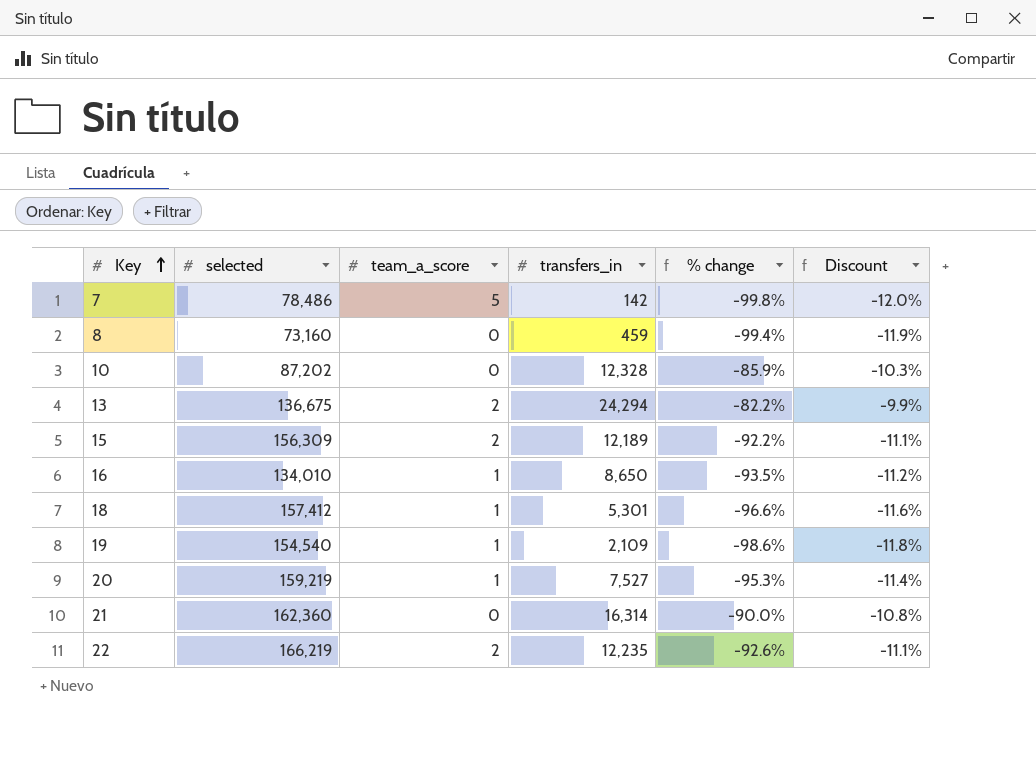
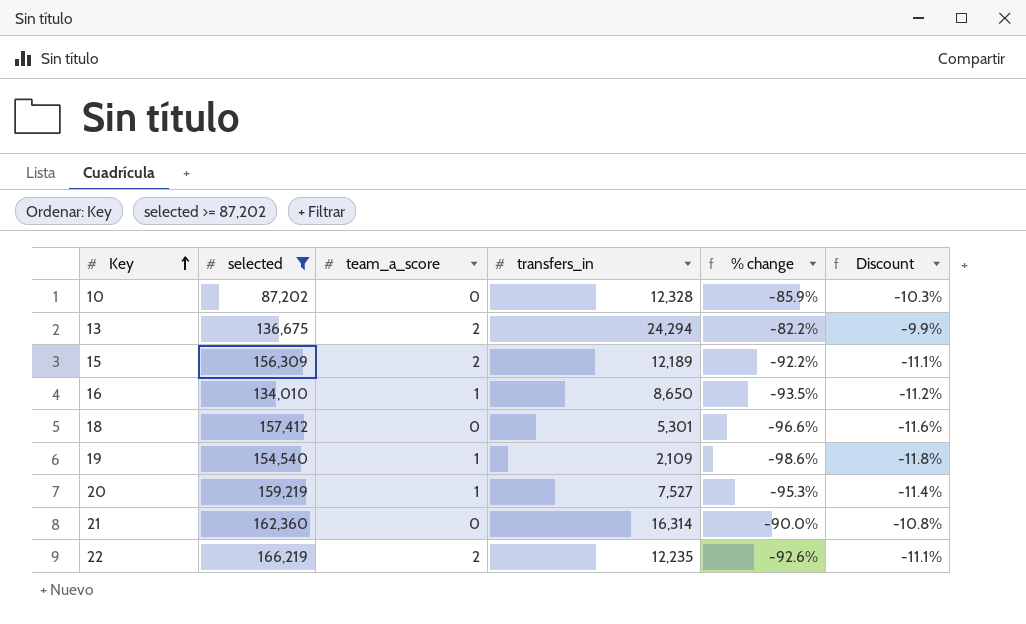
filter: none -> selected >= 87,202
18 | team_a_score: 1 -> 0

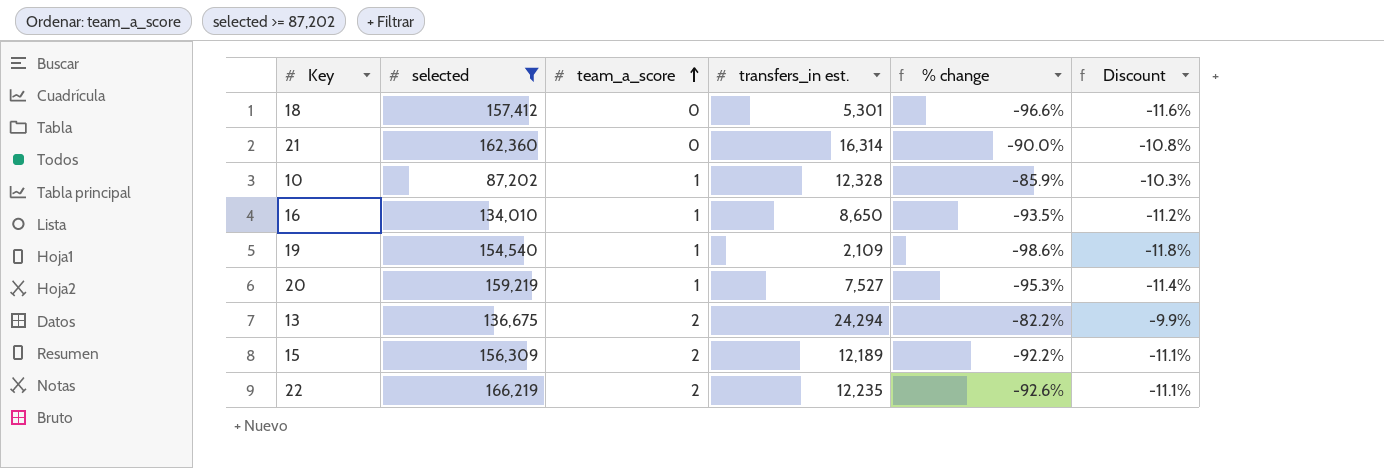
row order: Key ascending -> team_a_score ascending
column name: transfers_in -> transfers_in est.
10 | team_a_score: 0 -> 1

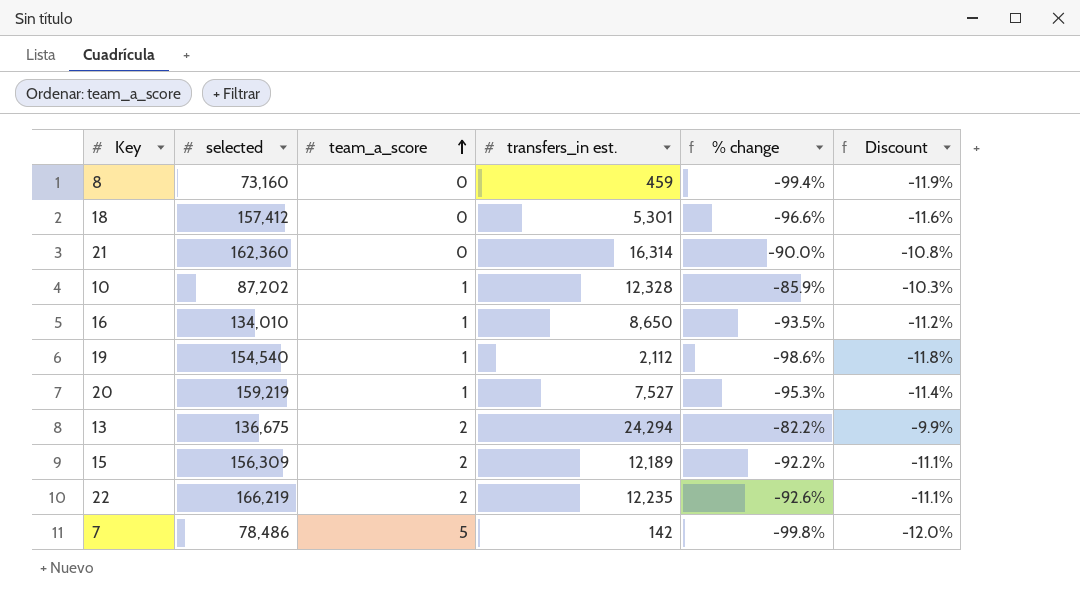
filter: selected >= 87,202 -> none
19 | transfers_in est.: 2,109 -> 2,112

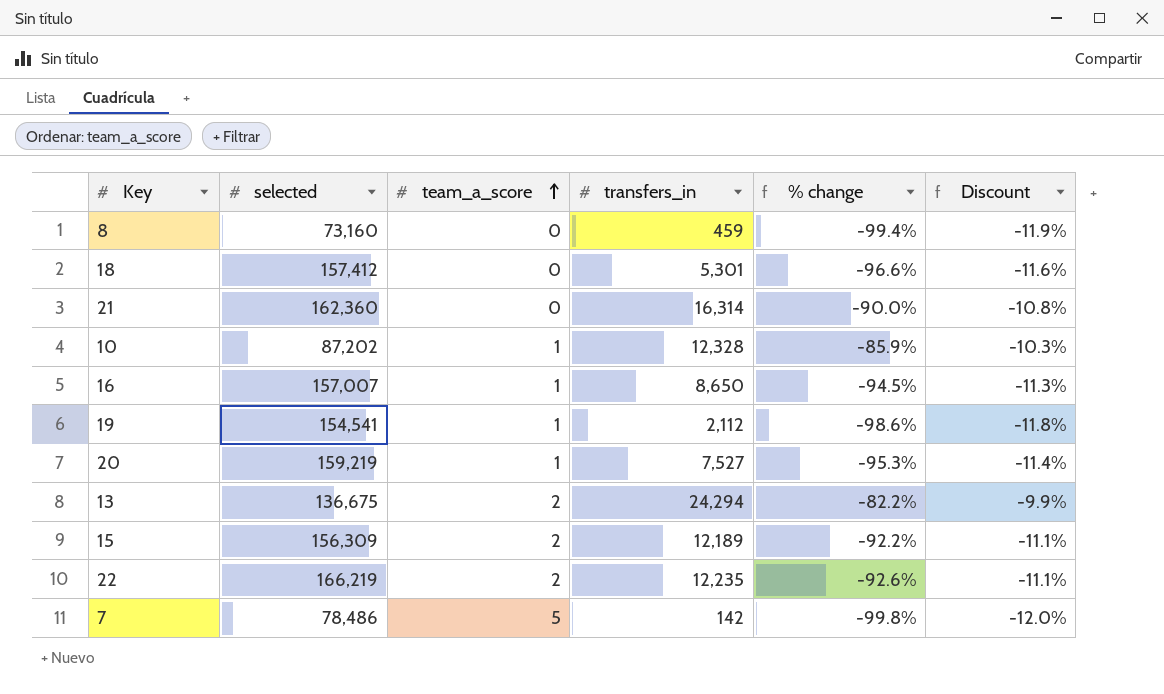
column name: transfers_in est. -> transfers_in
16 | selected: 134,010 -> 157,007
16 | % change: -93.5% -> -94.5%
16 | Discount: -11.2% -> -11.3%
19 | selected: 154,540 -> 154,541

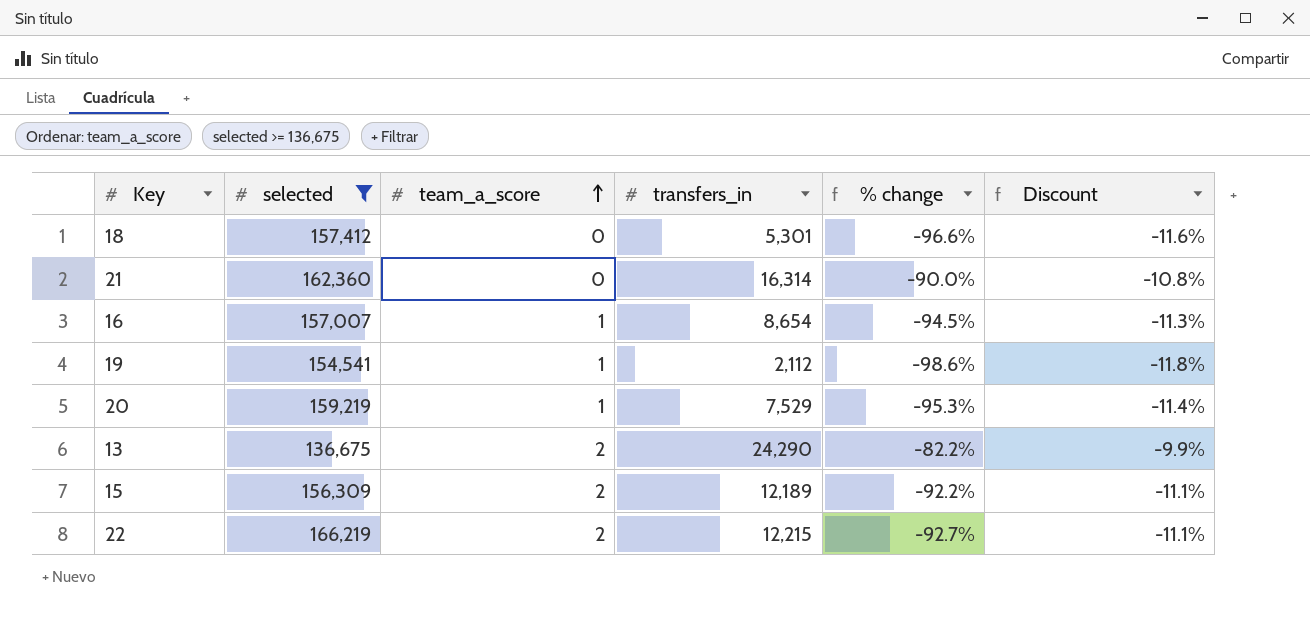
filter: none -> selected >= 136,675
16 | transfers_in: 8,650 -> 8,654
20 | transfers_in: 7,527 -> 7,529
13 | transfers_in: 24,294 -> 24,290
22 | transfers_in: 12,235 -> 12,215
22 | % change: -92.6% -> -92.7%

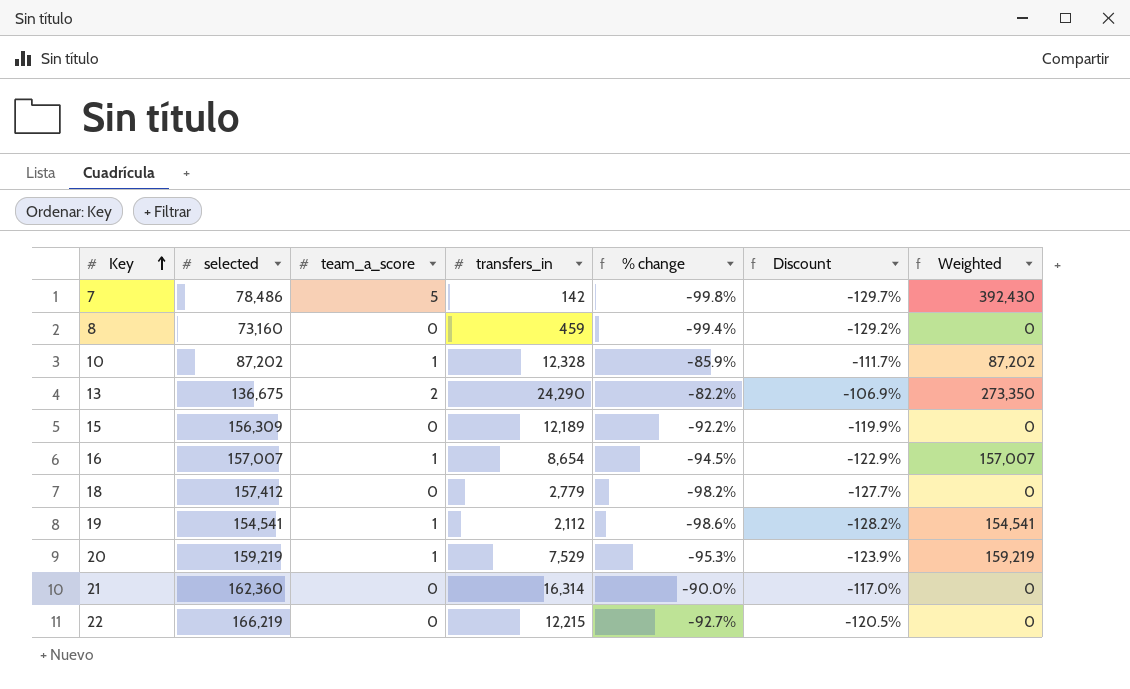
filter: selected >= 136,675 -> none
row order: team_a_score ascending -> Key ascending
column Discount | formula: [% change] * 0.12 -> [% change] * 1.3
column Weighted | formula: none -> [selected] * [team_a_score]
15 | team_a_score: 2 -> 0
18 | transfers_in: 5,301 -> 2,779
18 | % change: -96.6% -> -98.2%
22 | team_a_score: 2 -> 0

